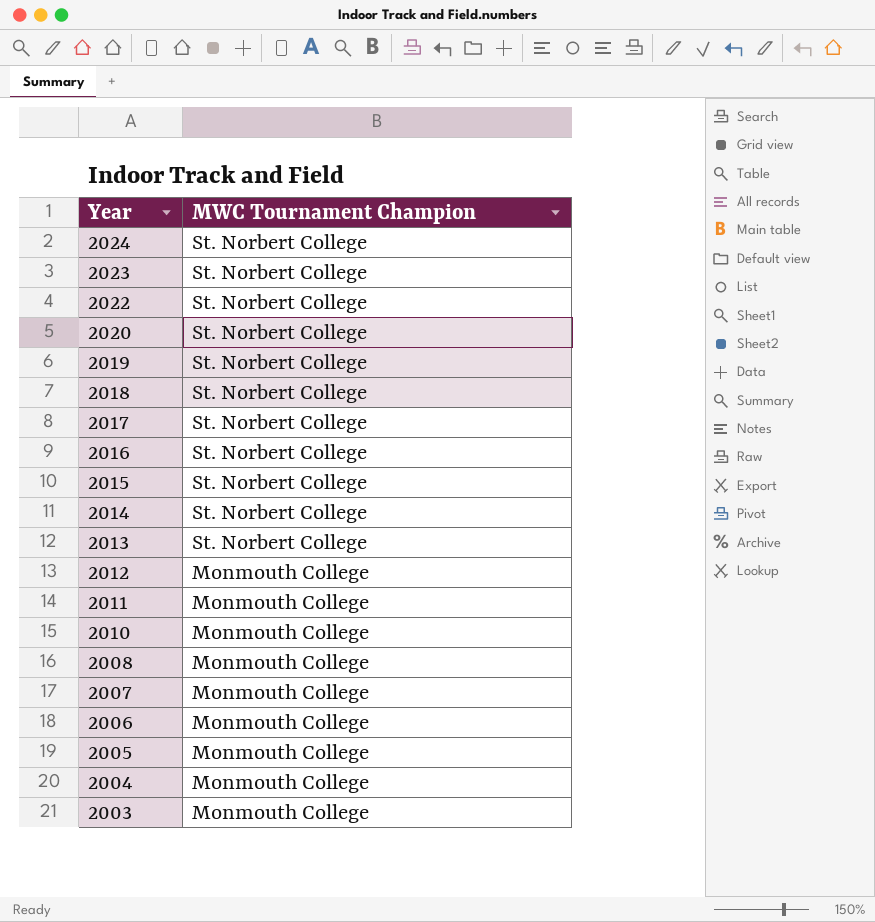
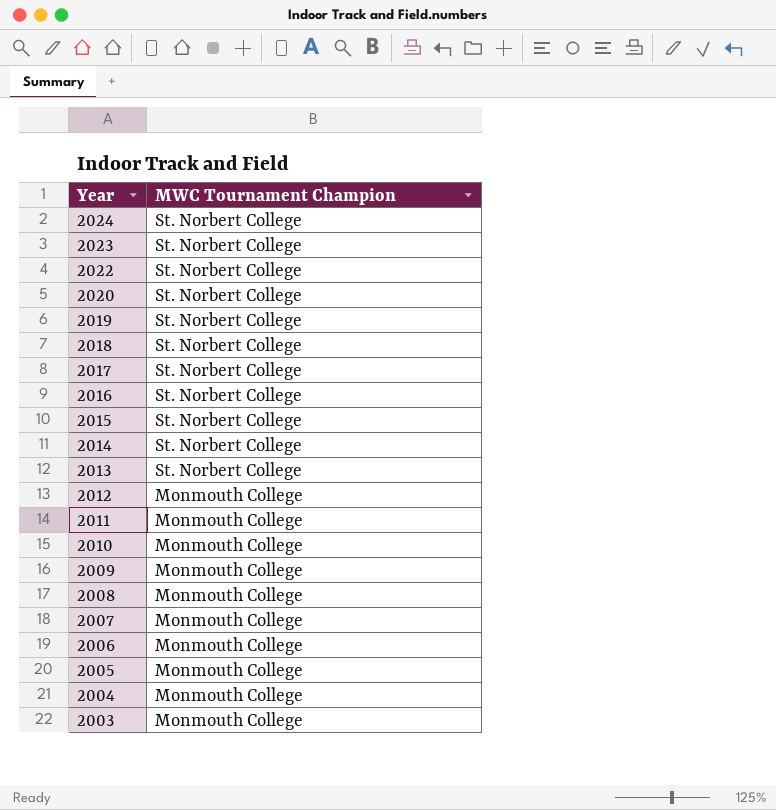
row 2009: none -> Monmouth College

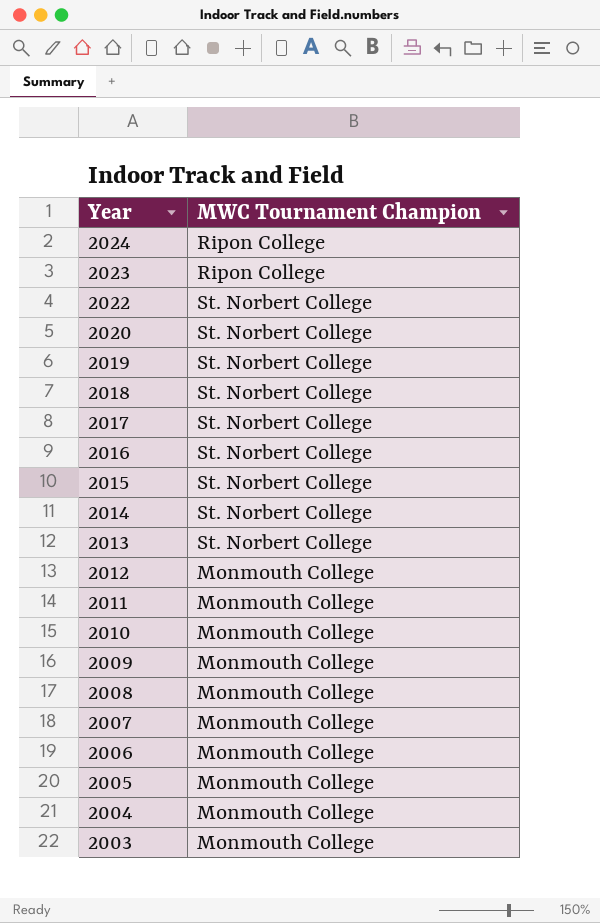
2024 | MWC Tournament Champion: St. Norbert College -> Ripon College
2023 | MWC Tournament Champion: St. Norbert College -> Ripon College

